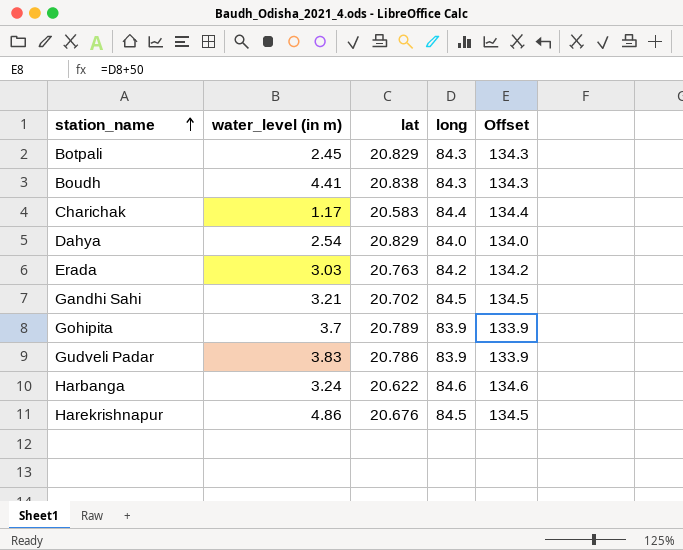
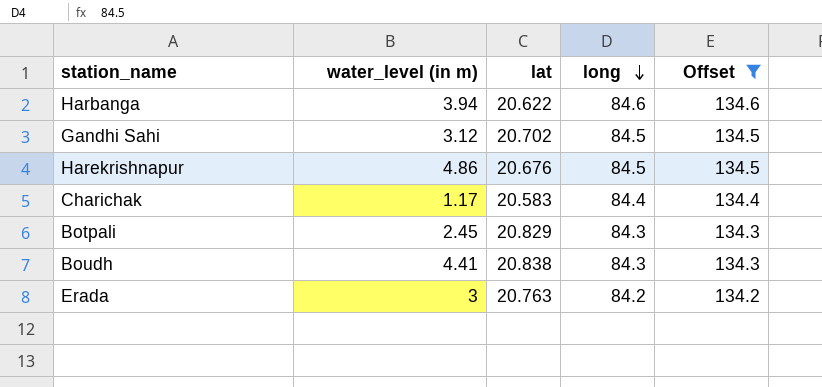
filter: none -> Offset >= 134.2
row order: station_name ascending -> long descending
Harbanga | water_level (in m): 3.24 -> 3.94
Gandhi Sahi | water_level (in m): 3.21 -> 3.12
Erada | water_level (in m): 3.03 -> 3

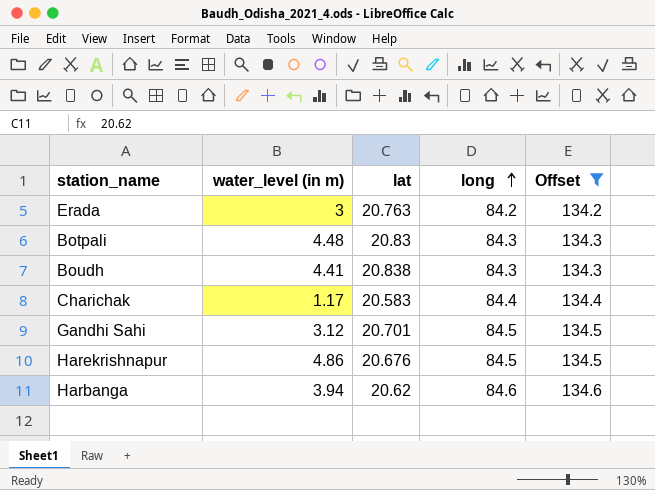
row order: long descending -> long ascending
Botpali | water_level (in m): 2.45 -> 4.48
Botpali | lat: 20.829 -> 20.83
Gandhi Sahi | lat: 20.702 -> 20.701
Harbanga | lat: 20.622 -> 20.62

